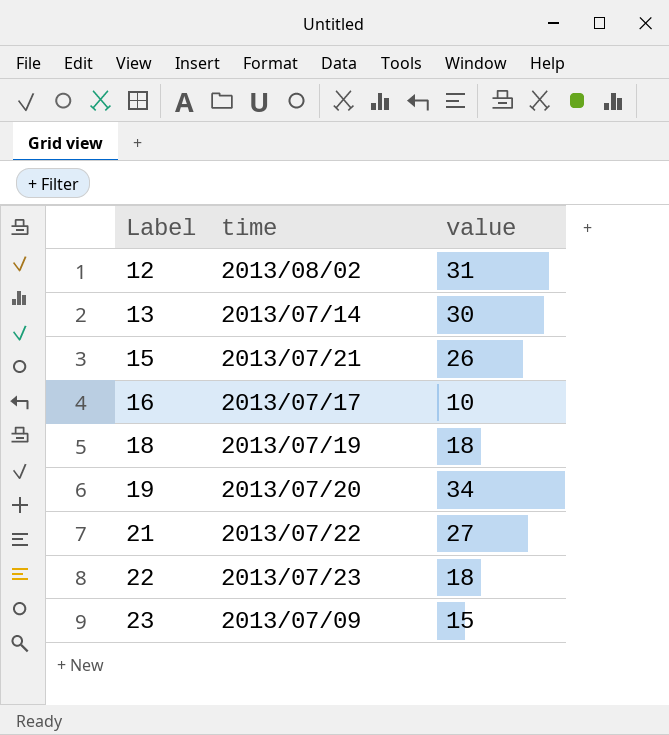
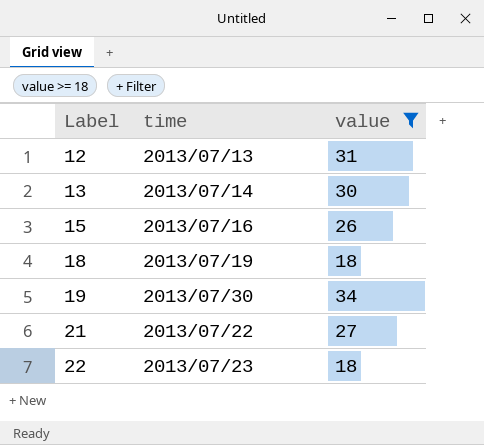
filter: none -> value >= 18
12 | time: 2013/08/02 -> 2013/07/13
15 | time: 2013/07/21 -> 2013/07/16
19 | time: 2013/07/20 -> 2013/07/30

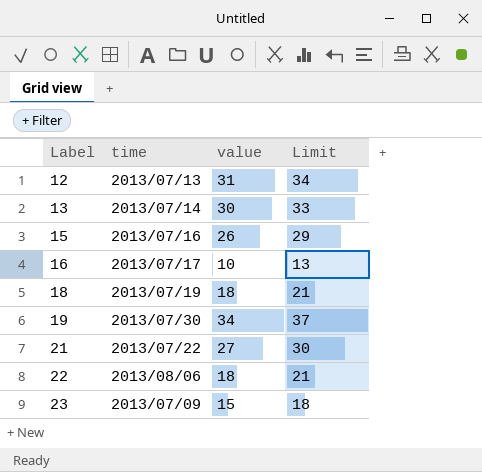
filter: value >= 18 -> none
column Limit | formula: none -> [value] + 3
22 | time: 2013/07/23 -> 2013/08/06

